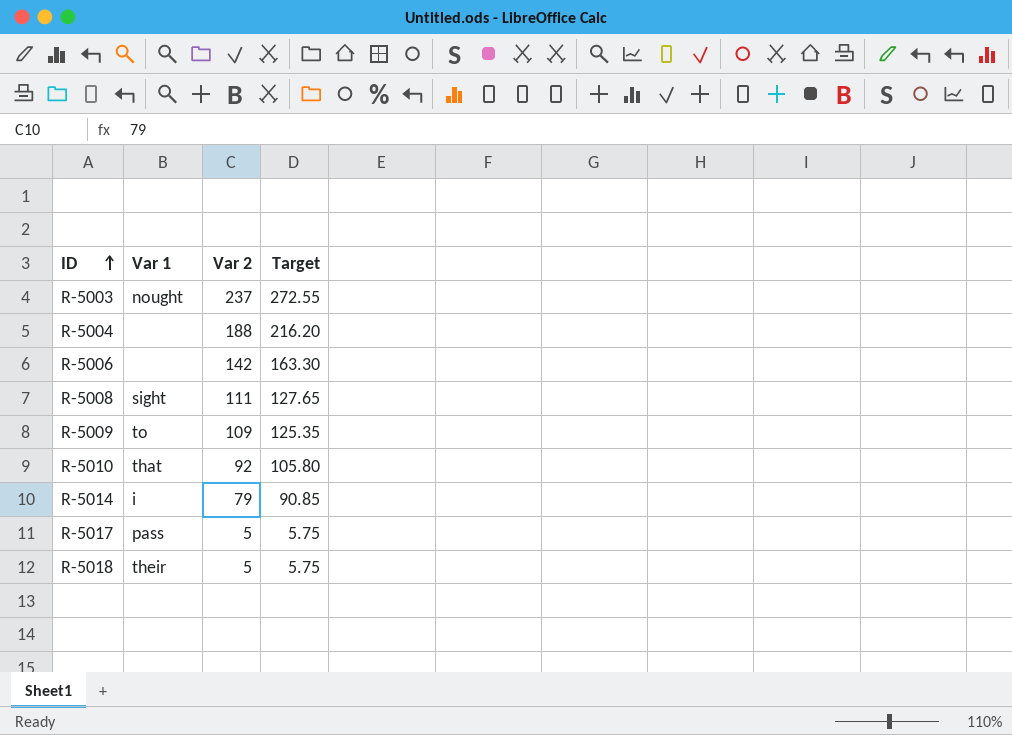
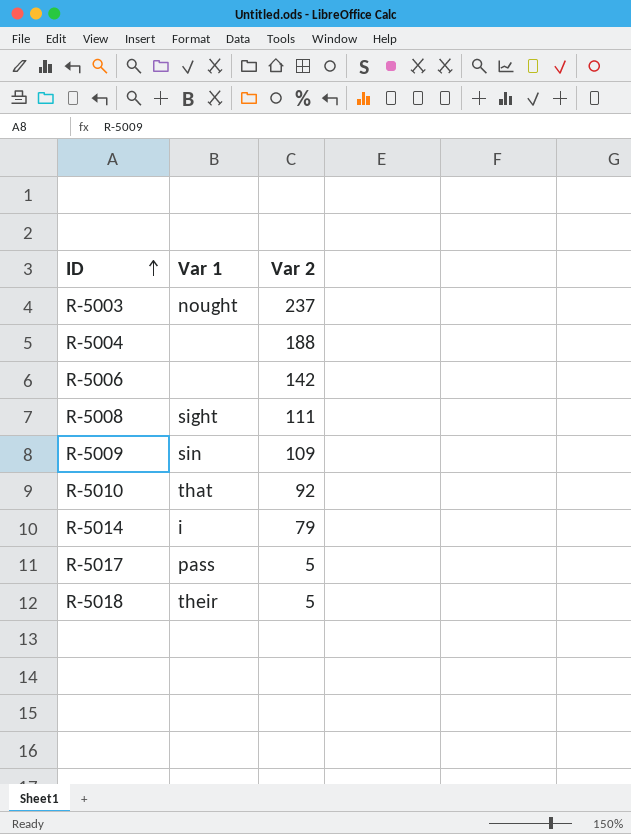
column Target | formula: [Var 2] * 1.15 -> none
R-5009 | Var 1: to -> sin

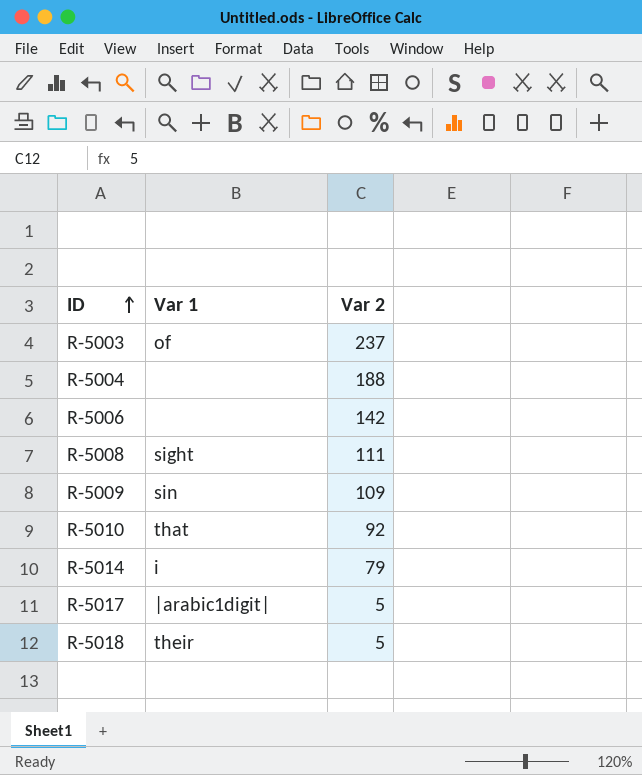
R-5003 | Var 1: nought -> of
R-5017 | Var 1: pass -> |arabic1digit|

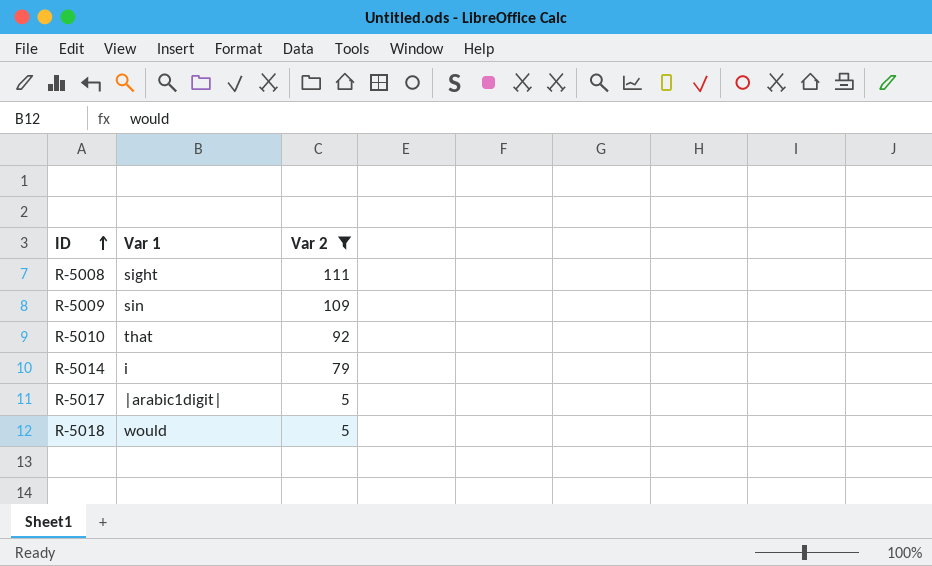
filter: none -> Var 2 <= 111
R-5018 | Var 1: their -> would

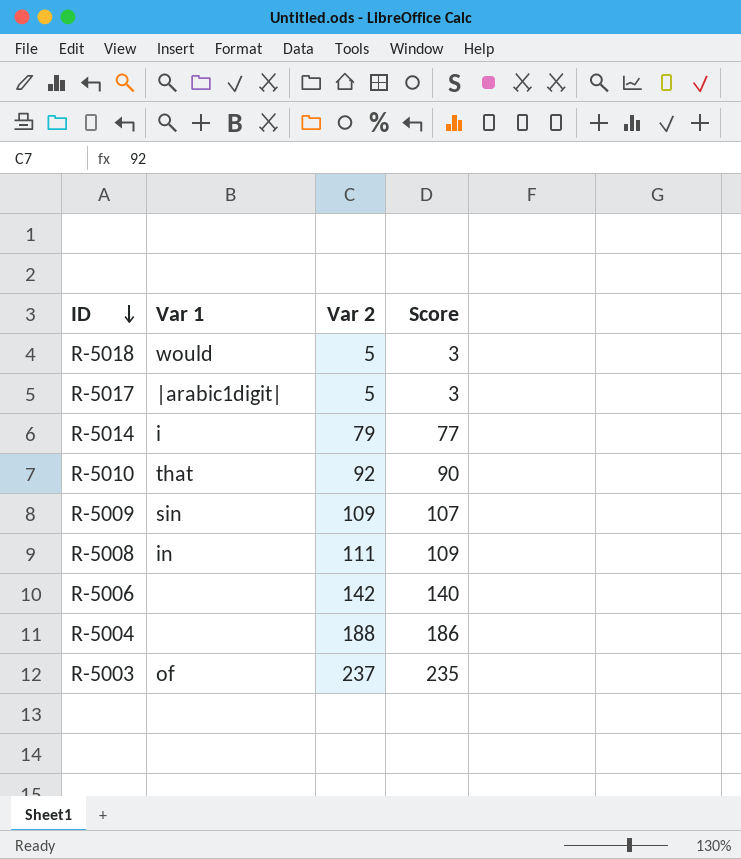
filter: Var 2 <= 111 -> none
row order: ID ascending -> ID descending
column Score | formula: none -> [Var 2] - 2
R-5008 | Var 1: sight -> in

